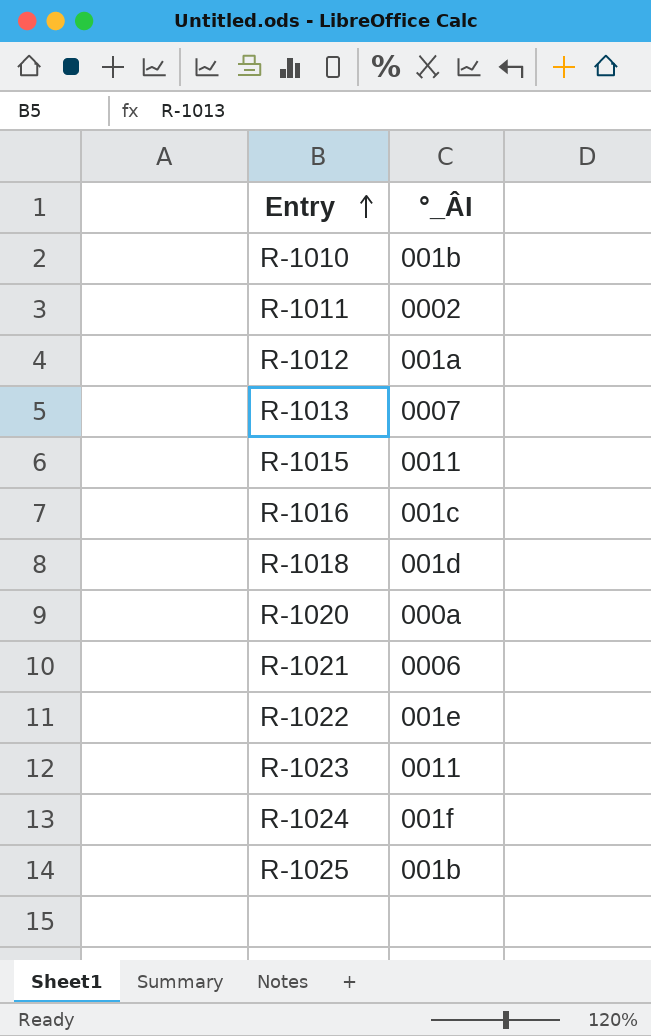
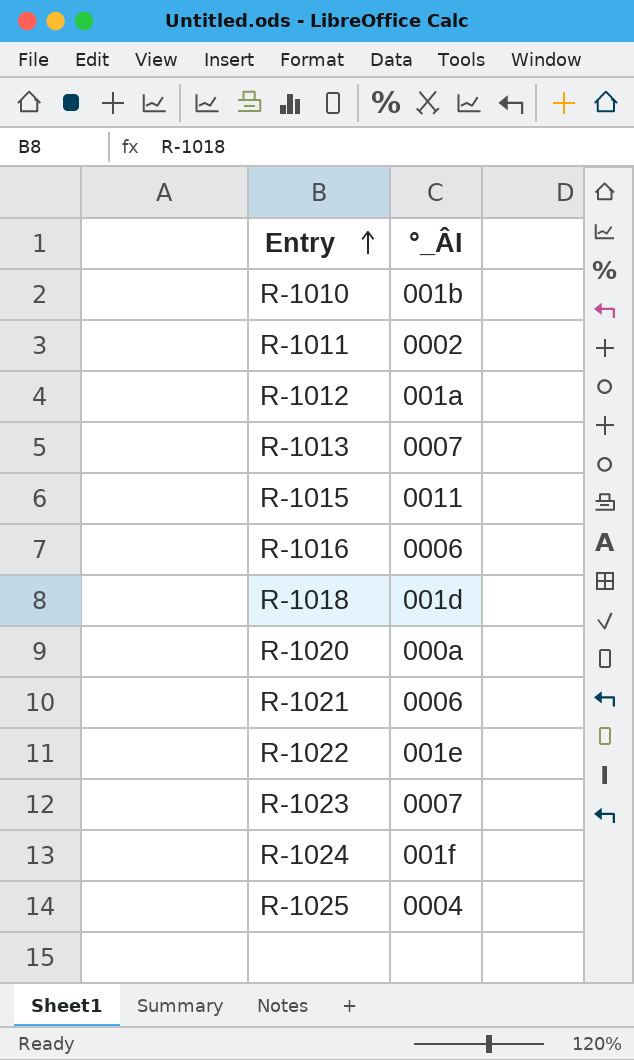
R-1016 | °_ÂI: 001c -> 0006
R-1023 | °_ÂI: 0011 -> 0007
R-1025 | °_ÂI: 001b -> 0004

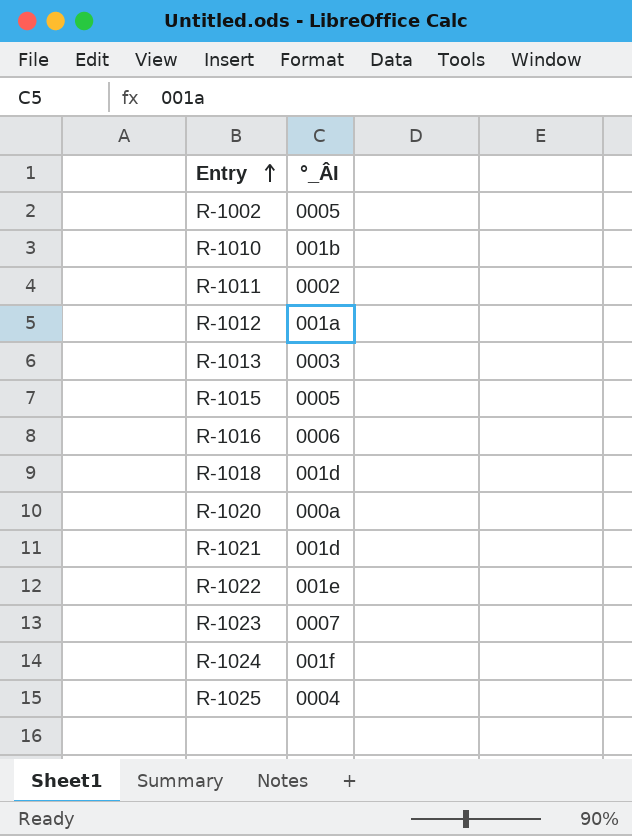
row R-1002: none -> 0005
R-1013 | °_ÂI: 0007 -> 0003
R-1015 | °_ÂI: 0011 -> 0005
R-1021 | °_ÂI: 0006 -> 001d

